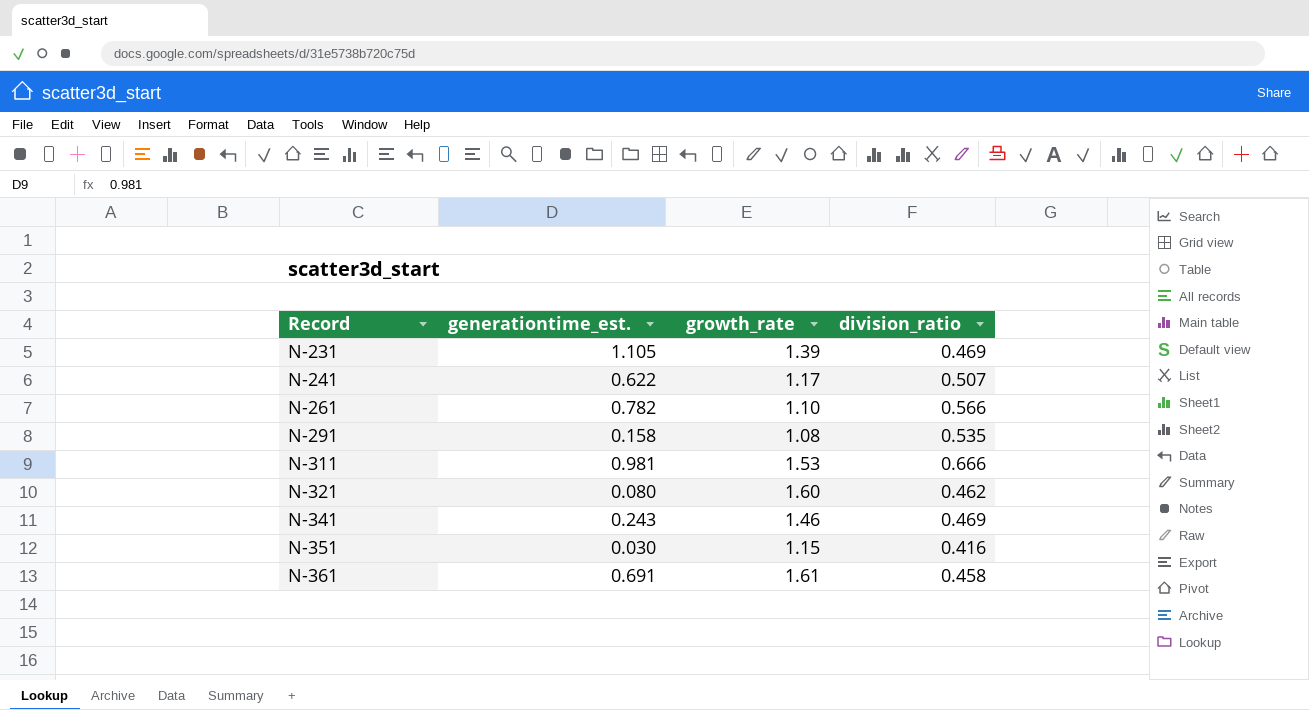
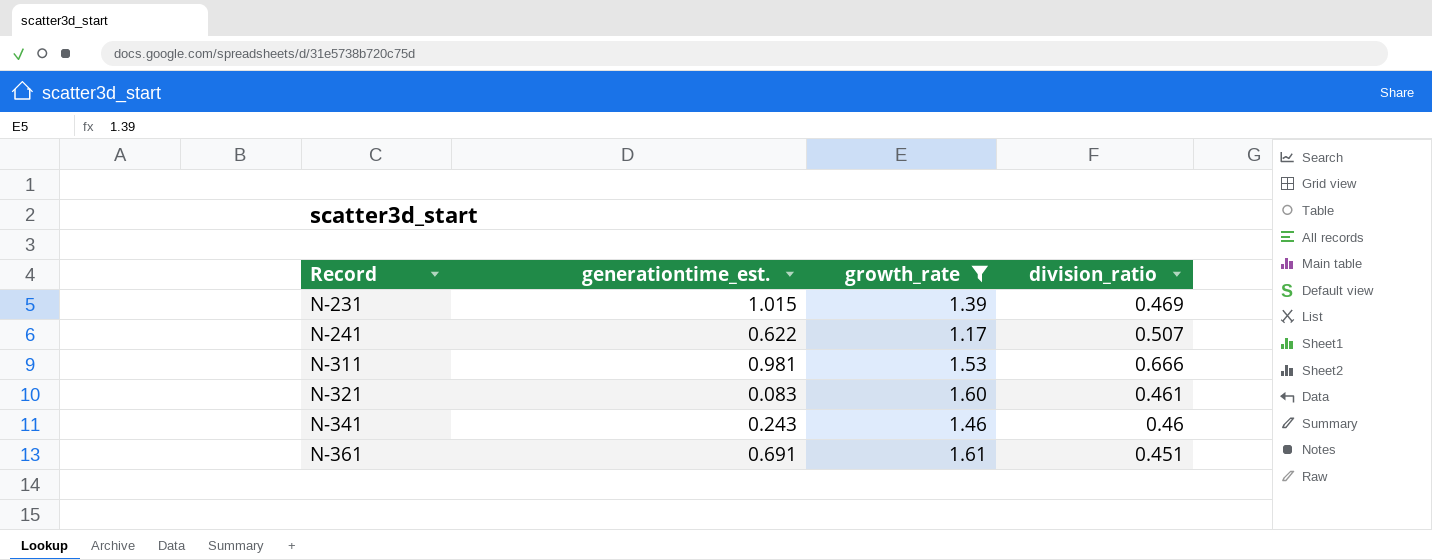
filter: none -> growth_rate >= 1.17
N-231 | generationtime_est.: 1.105 -> 1.015
N-321 | generationtime_est.: 0.080 -> 0.083
N-321 | division_ratio: 0.462 -> 0.461
N-341 | division_ratio: 0.469 -> 0.46
N-361 | division_ratio: 0.458 -> 0.451

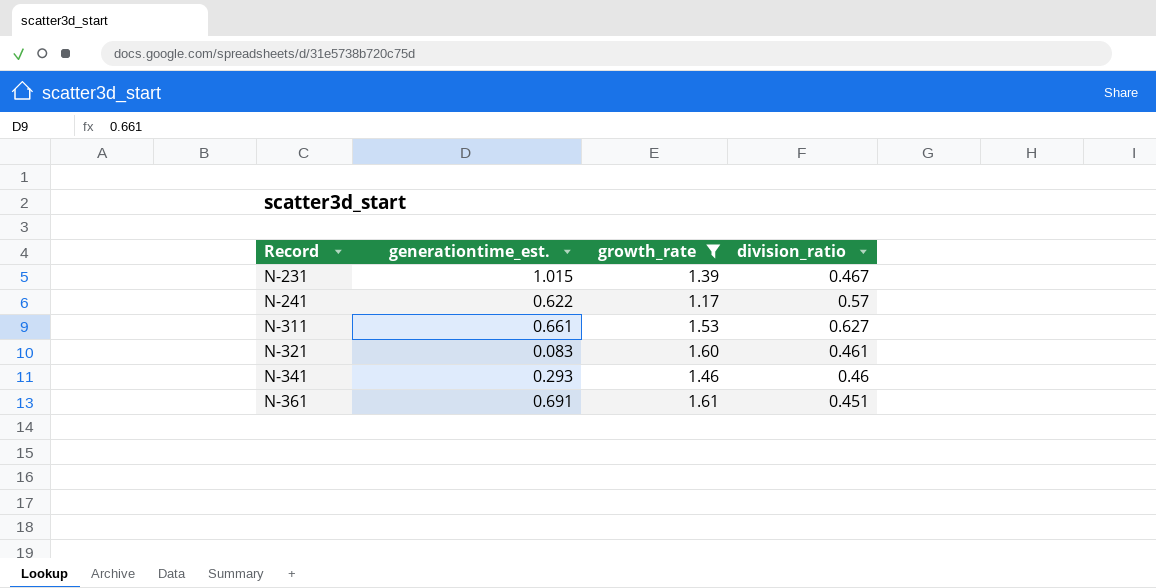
N-231 | division_ratio: 0.469 -> 0.467
N-241 | division_ratio: 0.507 -> 0.57
N-311 | generationtime_est.: 0.981 -> 0.661
N-311 | division_ratio: 0.666 -> 0.627
N-341 | generationtime_est.: 0.243 -> 0.293

